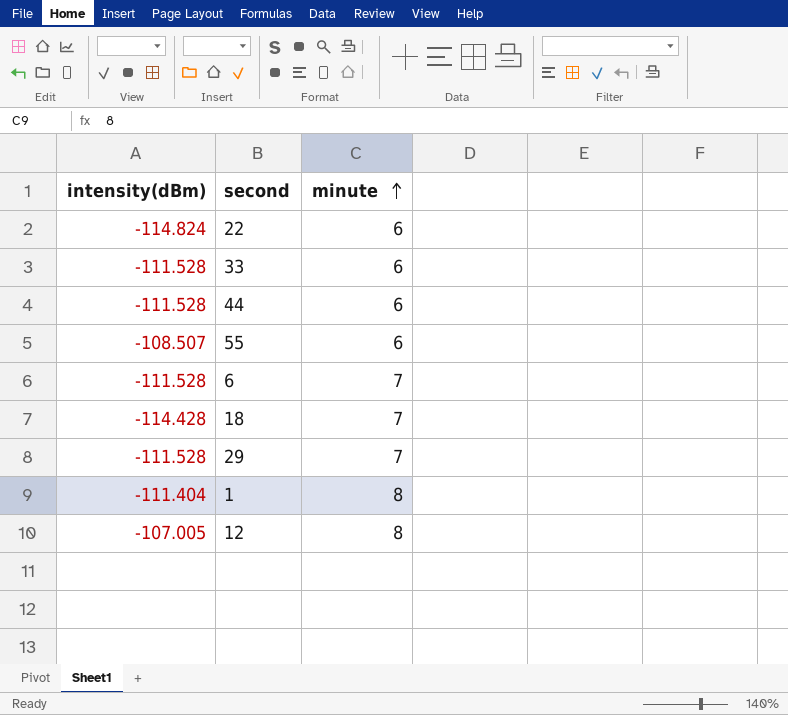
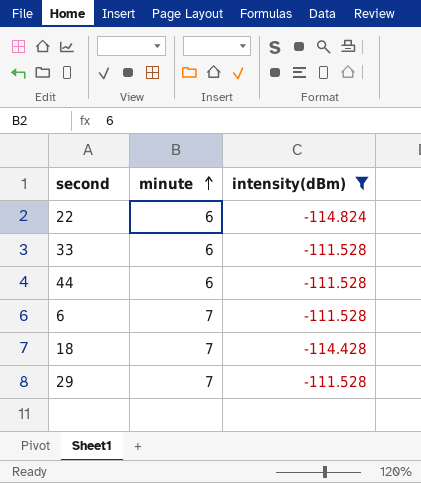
filter: none -> intensity(dBm) <= -111.528
column intensity(dBm) | position: 1 -> 3

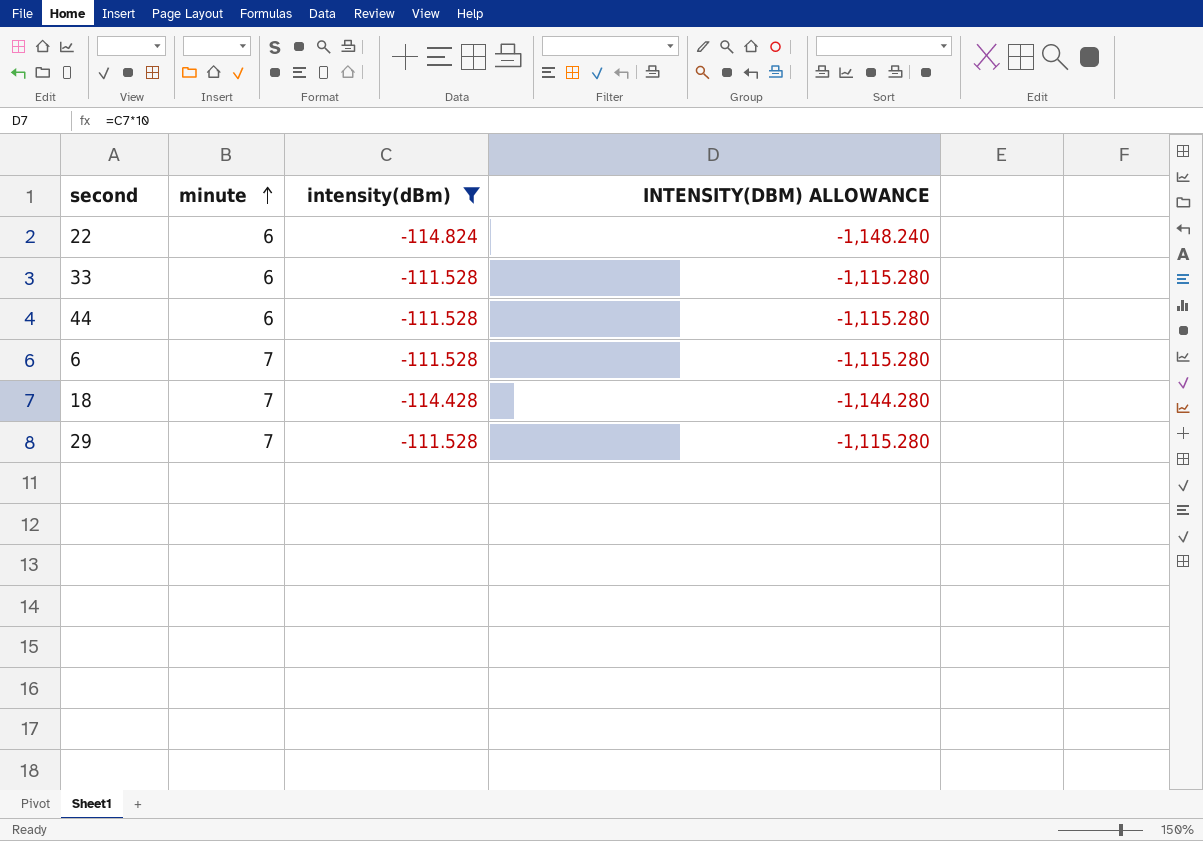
column INTENSITY(DBM) ALLOWANCE | formula: none -> [intensity(dBm)] * 10

